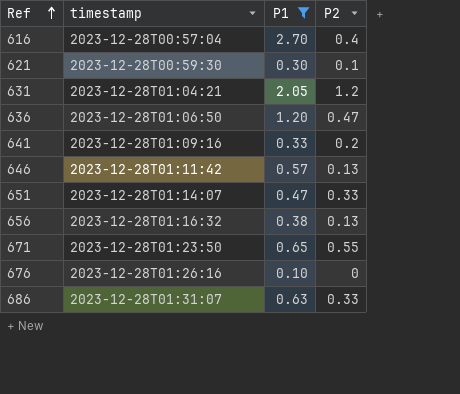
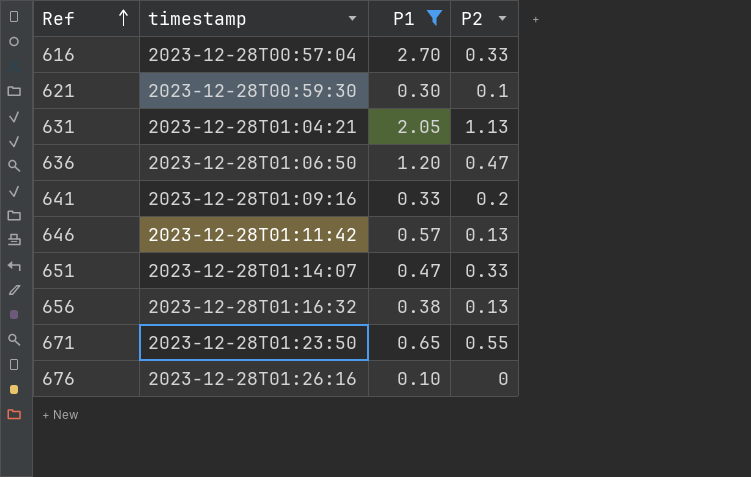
row 686: 2023-12-28T01:31:07 | 0.63 | 0.33 -> none
616 | P2: 0.4 -> 0.33
631 | P2: 1.2 -> 1.13

